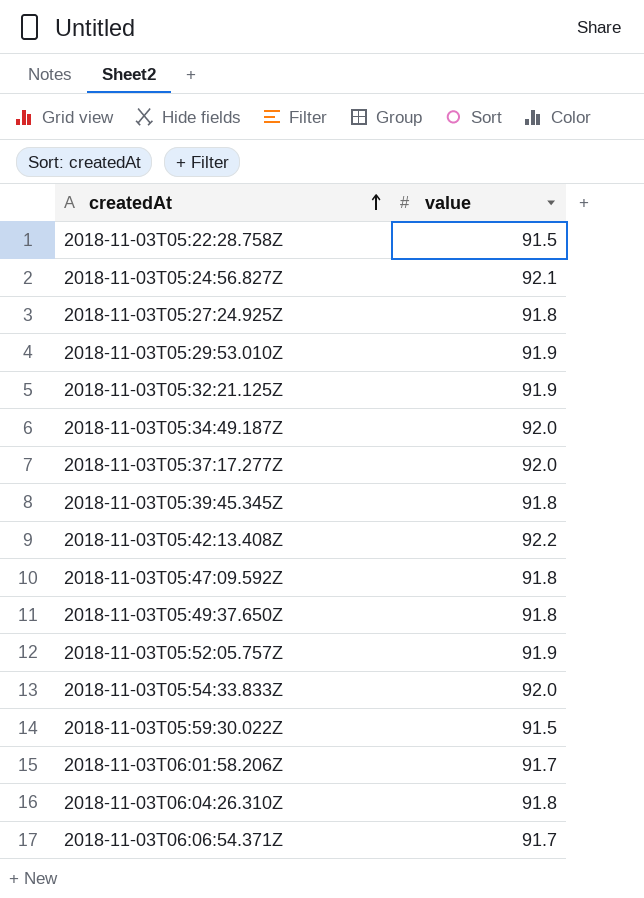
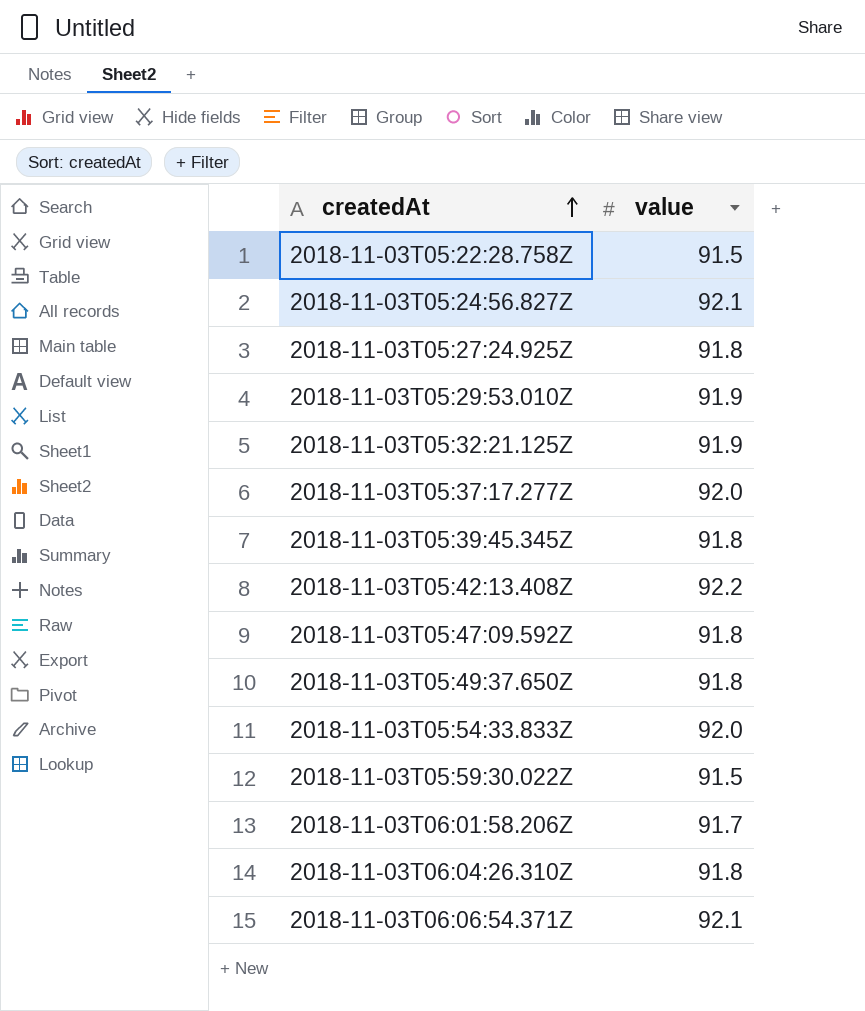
row 2018-11-03T05:34:49.187Z: 92.0 -> none
row 2018-11-03T05:52:05.757Z: 91.9 -> none
2018-11-03T06:06:54.371Z | value: 91.7 -> 92.1

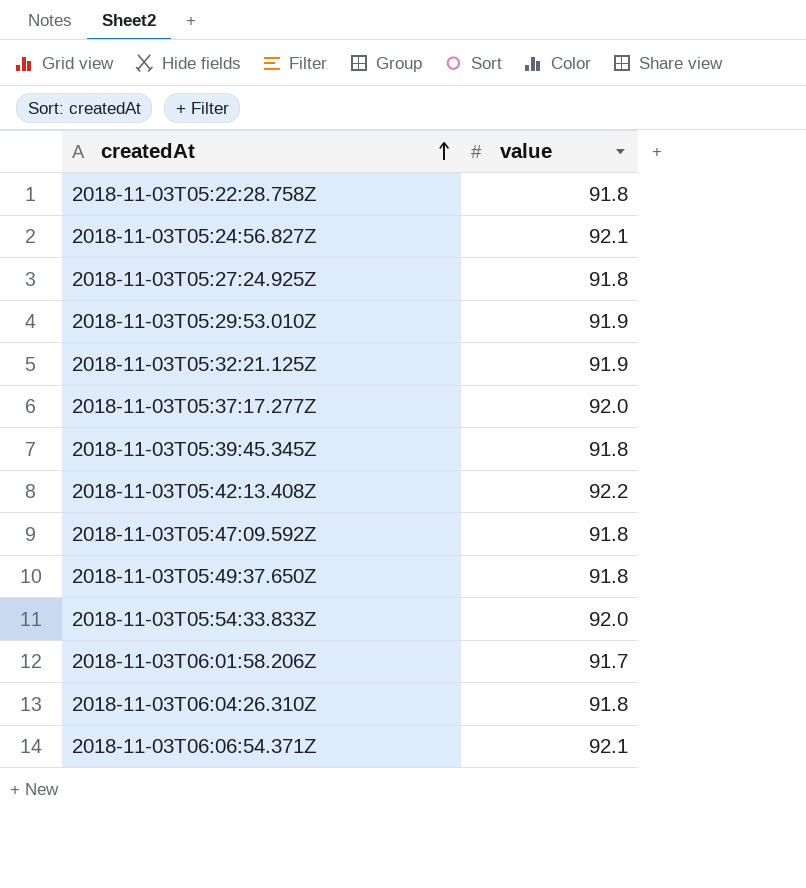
row 2018-11-03T05:59:30.022Z: 91.5 -> none
2018-11-03T05:22:28.758Z | value: 91.5 -> 91.8

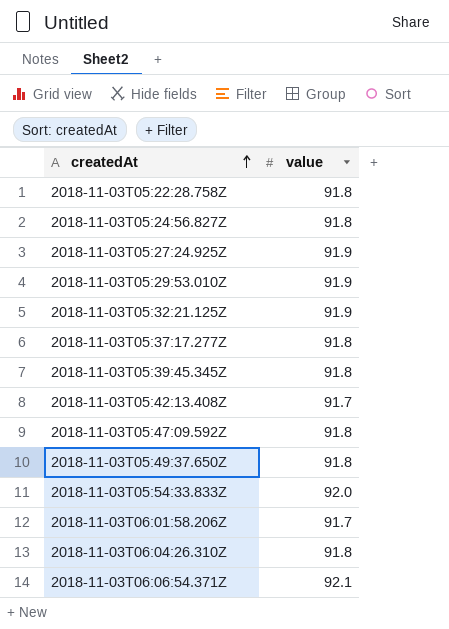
2018-11-03T05:24:56.827Z | value: 92.1 -> 91.8
2018-11-03T05:27:24.925Z | value: 91.8 -> 91.9
2018-11-03T05:37:17.277Z | value: 92.0 -> 91.8
2018-11-03T05:42:13.408Z | value: 92.2 -> 91.7

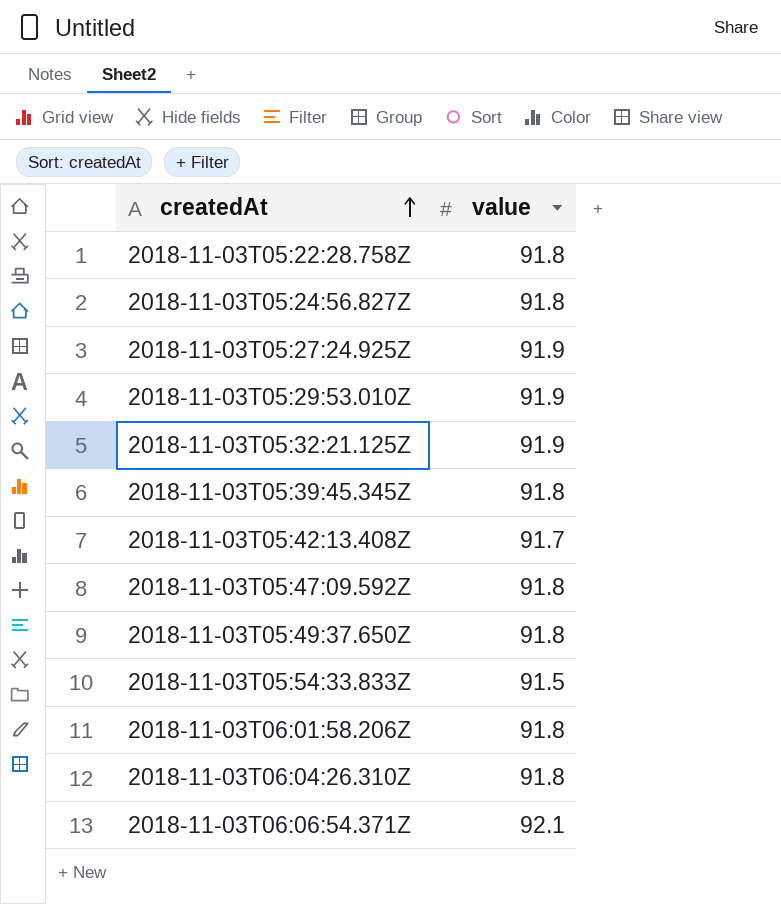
row 2018-11-03T05:37:17.277Z: 91.8 -> none
2018-11-03T05:54:33.833Z | value: 92.0 -> 91.5
2018-11-03T06:01:58.206Z | value: 91.7 -> 91.8

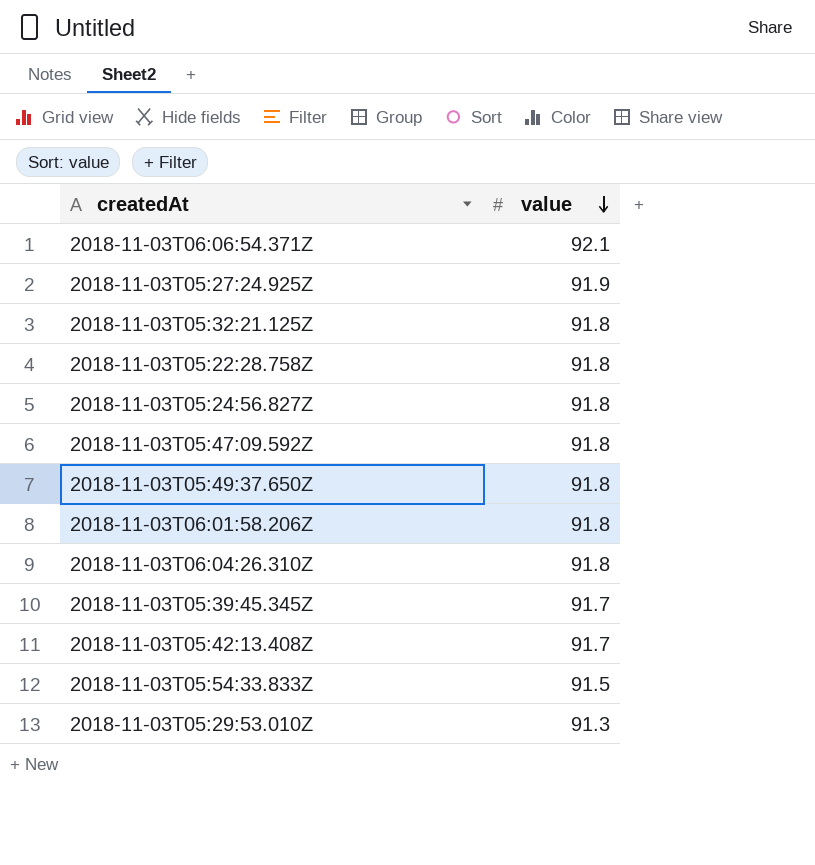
row order: createdAt ascending -> value descending
2018-11-03T05:32:21.125Z | value: 91.9 -> 91.8
2018-11-03T05:39:45.345Z | value: 91.8 -> 91.7
2018-11-03T05:29:53.010Z | value: 91.9 -> 91.3

